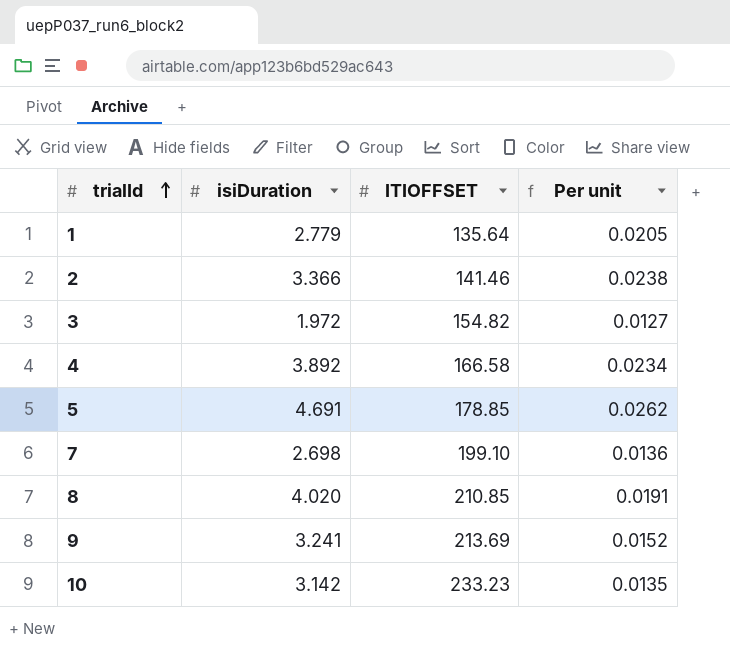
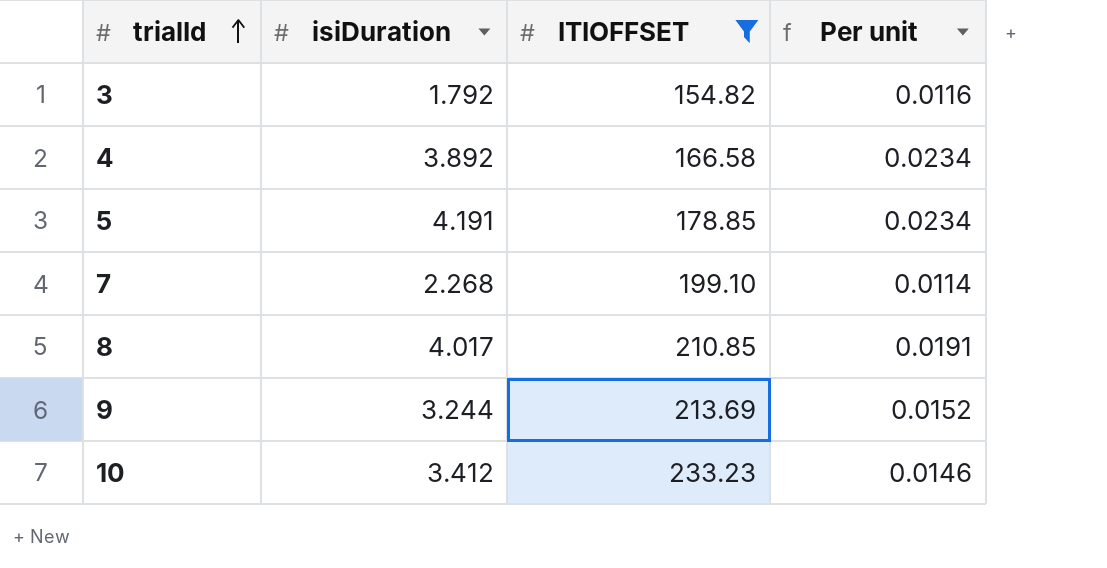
filter: none -> ITIOFFSET >= 154.82
3 | isiDuration: 1.972 -> 1.792
3 | Per unit: 0.0127 -> 0.0116
5 | isiDuration: 4.691 -> 4.191
5 | Per unit: 0.0262 -> 0.0234
7 | isiDuration: 2.698 -> 2.268
7 | Per unit: 0.0136 -> 0.0114
8 | isiDuration: 4.020 -> 4.017
9 | isiDuration: 3.241 -> 3.244
10 | isiDuration: 3.142 -> 3.412
10 | Per unit: 0.0135 -> 0.0146

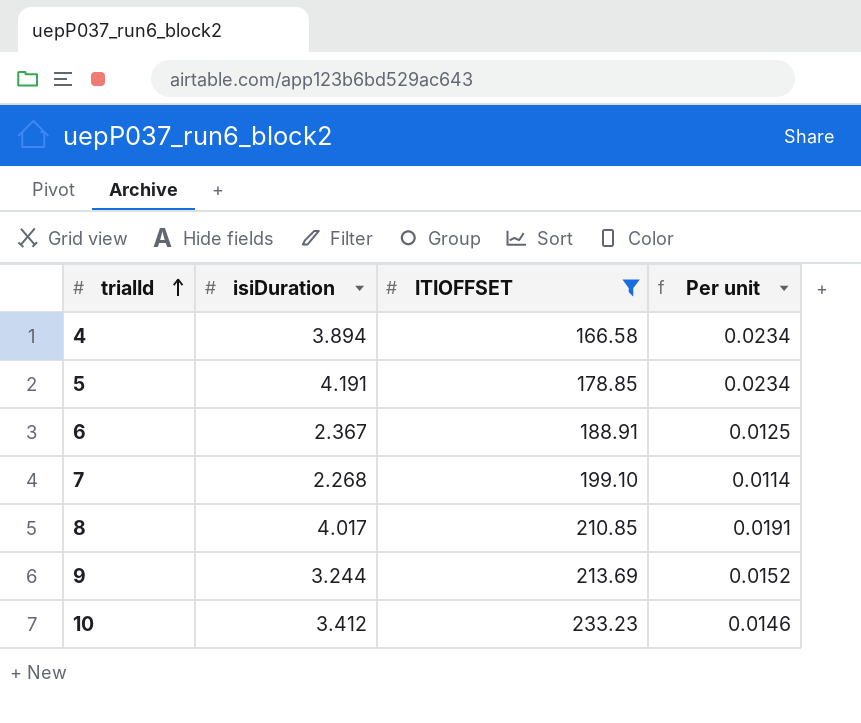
row 3: 1.792 | 154.82 | 0.0116 -> none
4 | isiDuration: 3.892 -> 3.894
row 6: none -> 2.367 | 188.91 | 0.0125

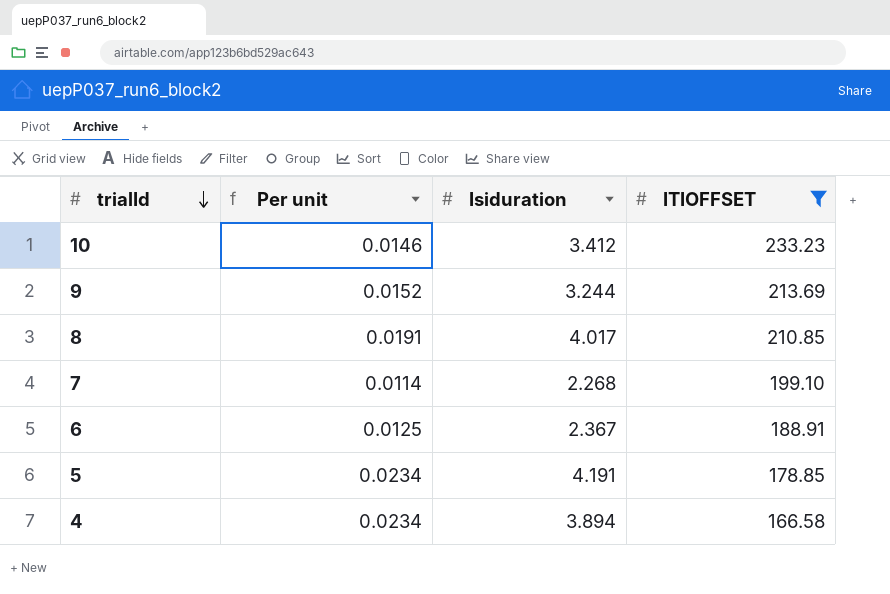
row order: trialId ascending -> trialId descending
column Per unit | position: 4 -> 2
column name: isiDuration -> Isiduration

